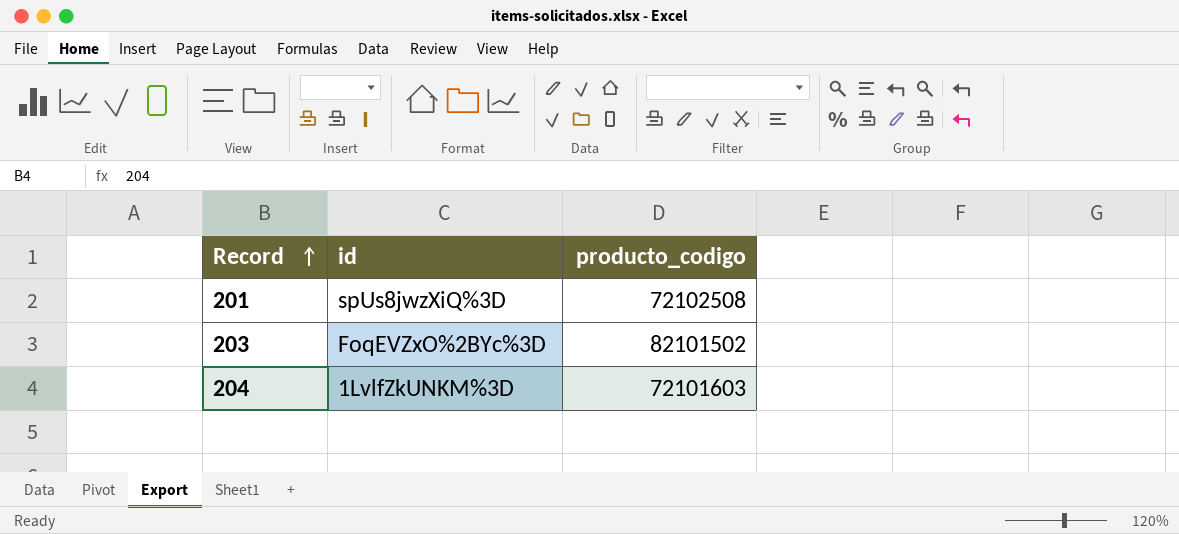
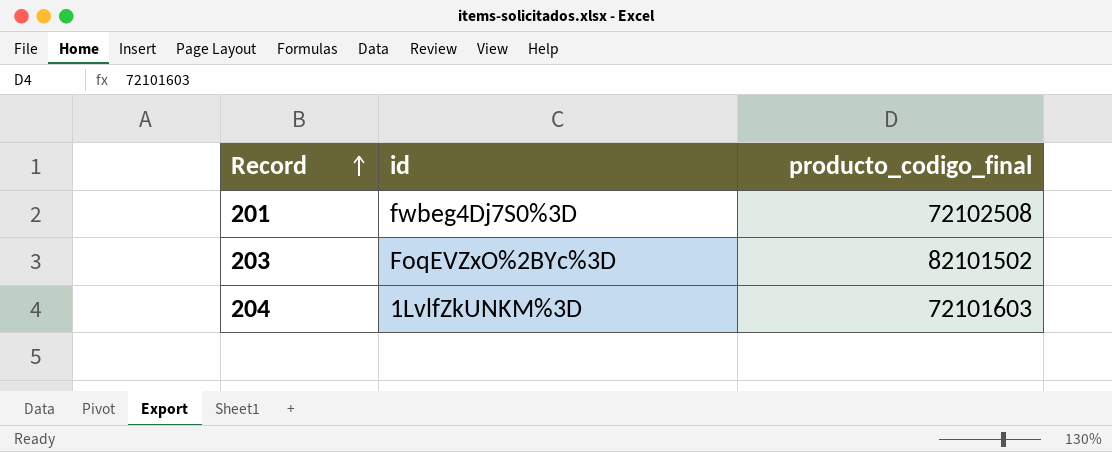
column name: producto_codigo -> producto_codigo_final
201 | id: spUs8jwzXiQ%3D -> fwbeg4Dj7S0%3D

